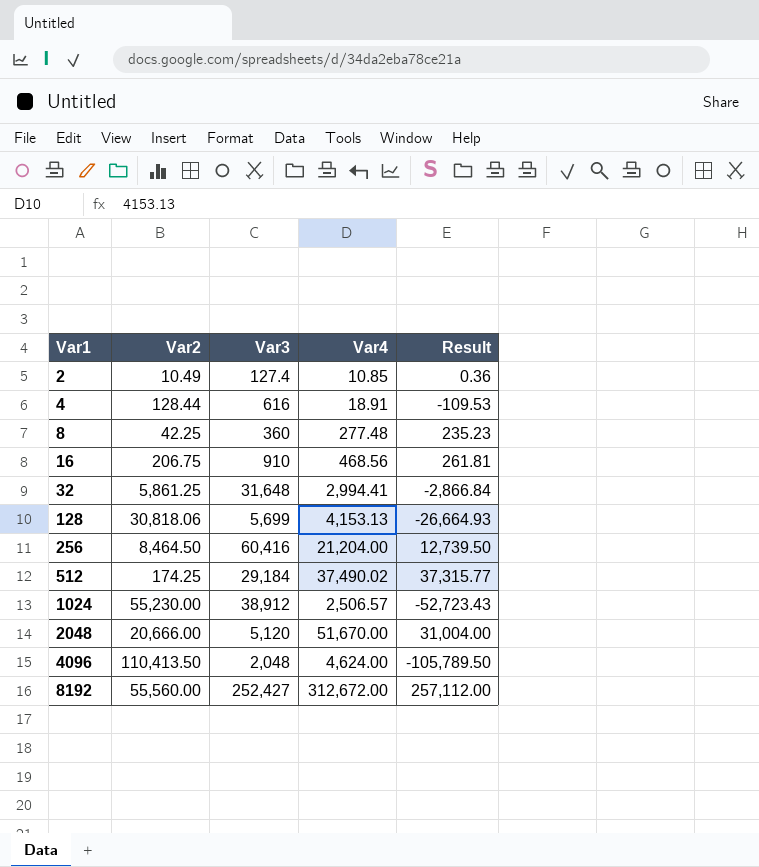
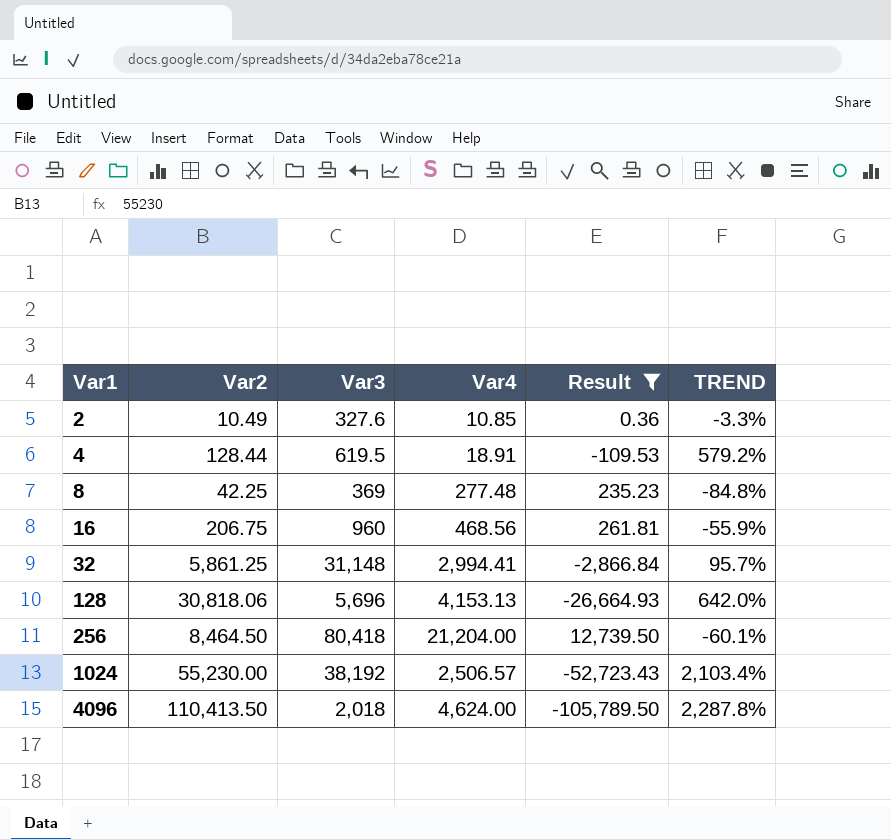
filter: none -> Result <= 12,739.50
column TREND | formula: none -> ([Var2] - [Var4]) / [Var4]
2 | Var3: 127.4 -> 327.6
4 | Var3: 616 -> 619.5
8 | Var3: 360 -> 369
16 | Var3: 910 -> 960
32 | Var3: 31,648 -> 31,148
128 | Var3: 5,699 -> 5,696
256 | Var3: 60,416 -> 80,418
1024 | Var3: 38,912 -> 38,192
4096 | Var3: 2,048 -> 2,018

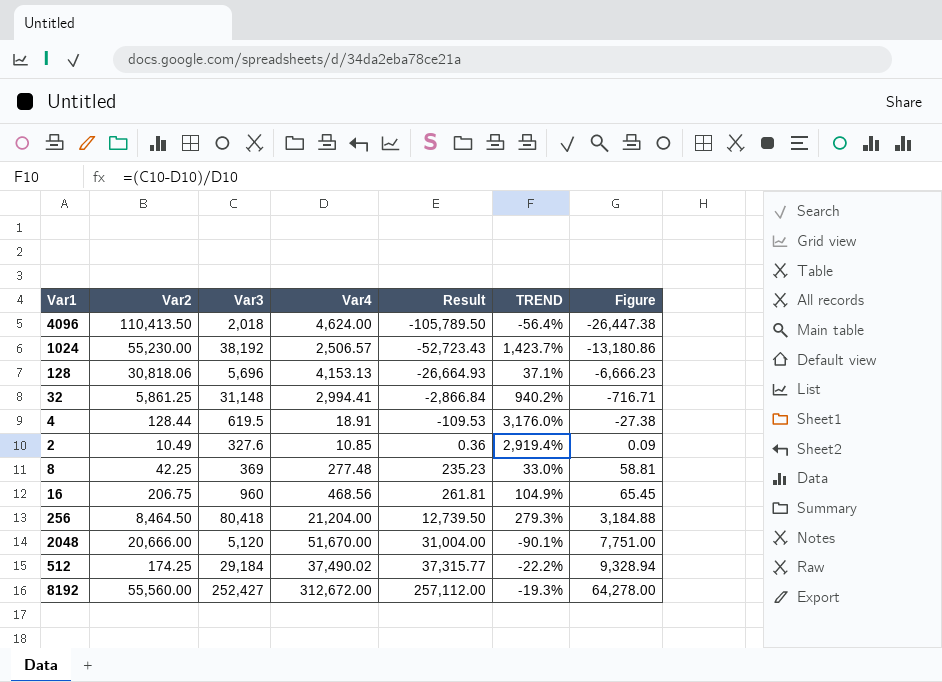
filter: Result <= 12,739.50 -> none
row order: Var1 ascending -> Result ascending
column TREND | formula: ([Var2] - [Var4]) / [Var4] -> ([Var3] - [Var4]) / [Var4]
column Figure | formula: none -> [Result] * 0.25

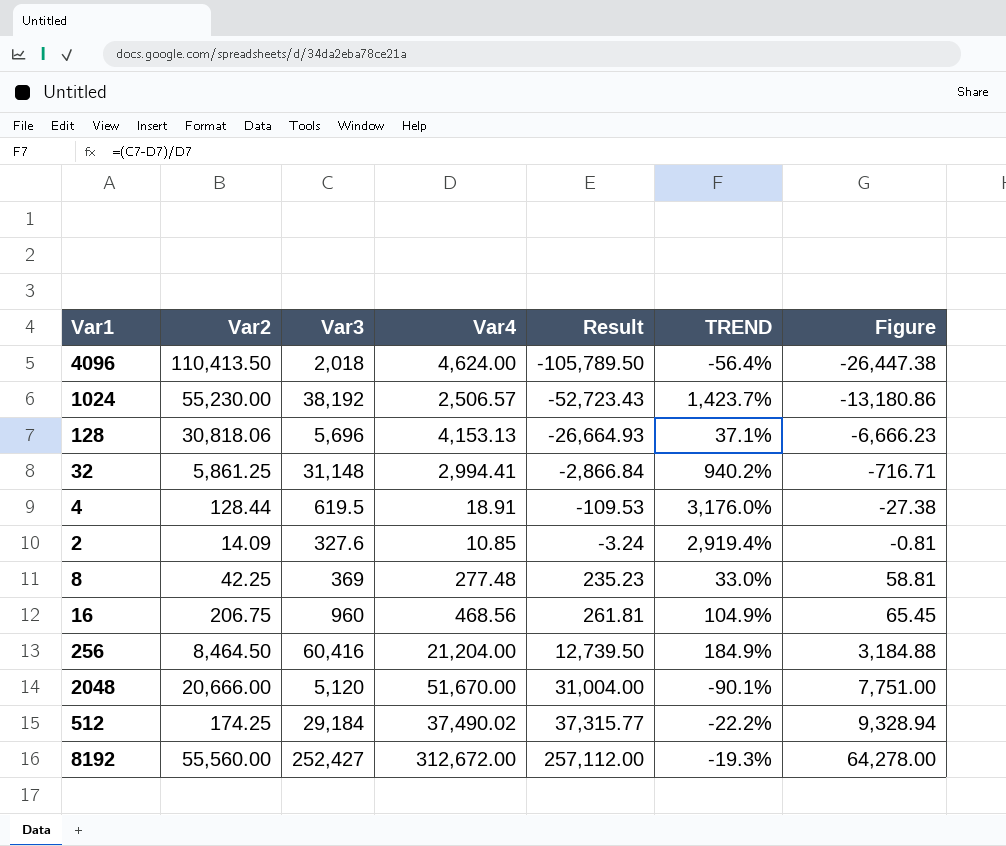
2 | Var2: 10.49 -> 14.09
2 | Result: 0.36 -> -3.24
2 | Figure: 0.09 -> -0.81
256 | Var3: 80,418 -> 60,416
256 | TREND: 279.3% -> 184.9%

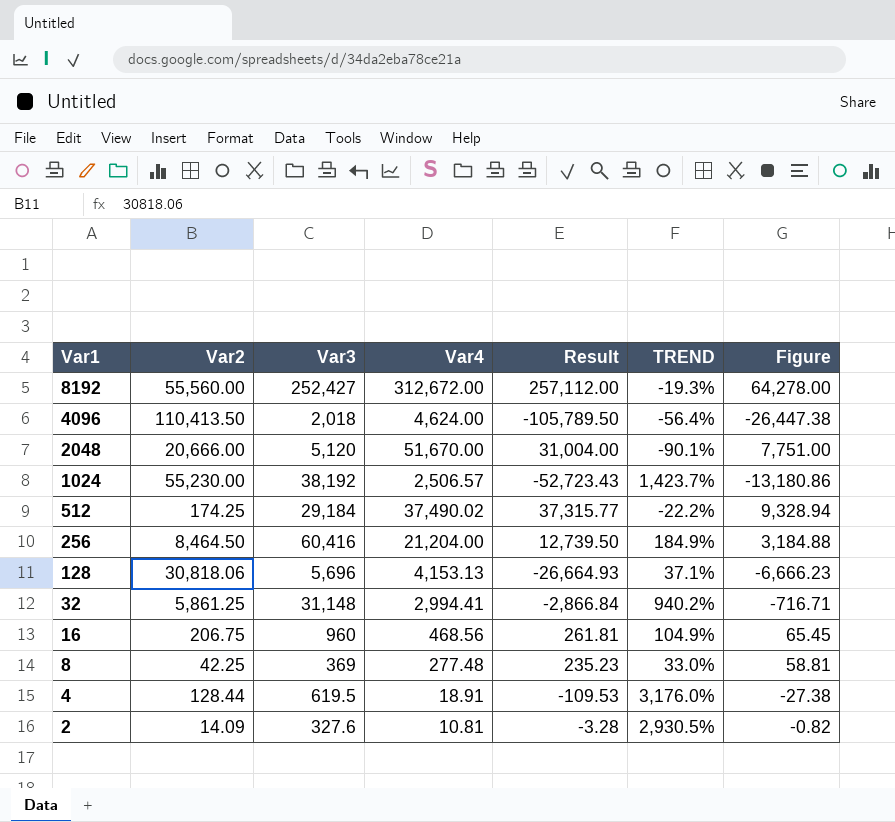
row order: Result ascending -> Var1 descending
2 | Var4: 10.85 -> 10.81
2 | Result: -3.24 -> -3.28
2 | TREND: 2,919.4% -> 2,930.5%
2 | Figure: -0.81 -> -0.82

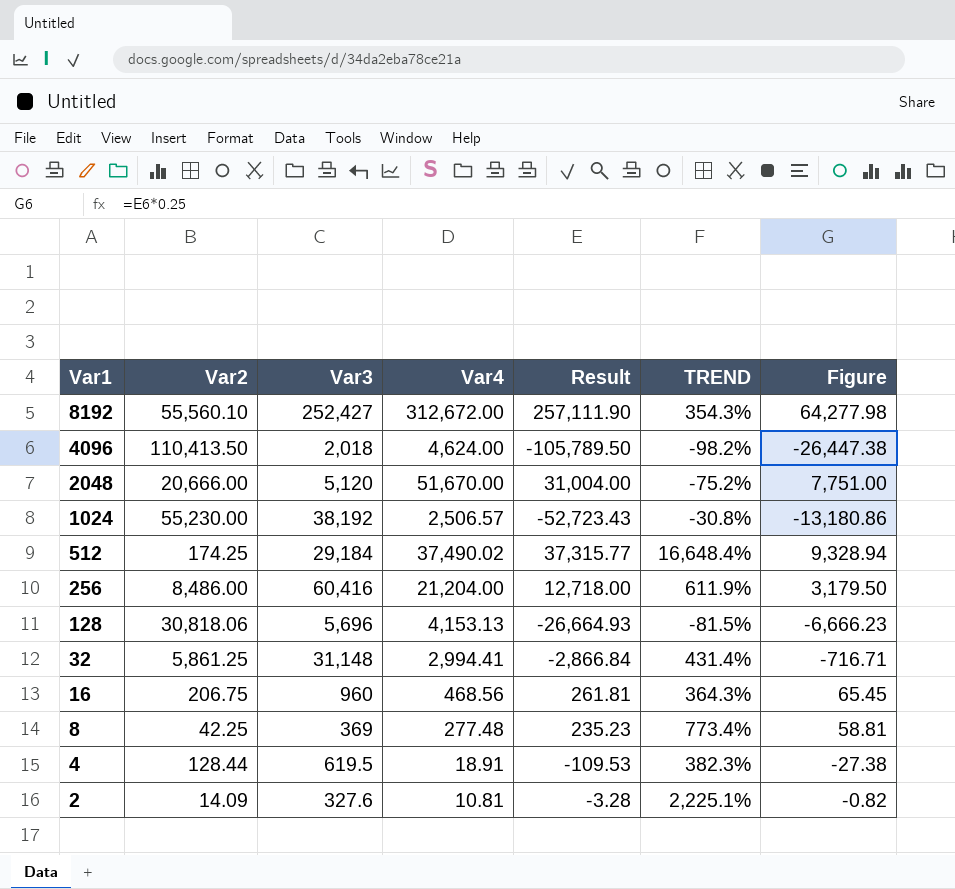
column TREND | formula: ([Var3] - [Var4]) / [Var4] -> ([Var3] - [Var2]) / [Var2]
8192 | Var2: 55,560.00 -> 55,560.10
8192 | Result: 257,112.00 -> 257,111.90
8192 | Figure: 64,278.00 -> 64,277.98
256 | Var2: 8,464.50 -> 8,486.00
256 | Result: 12,739.50 -> 12,718.00
256 | Figure: 3,184.88 -> 3,179.50

